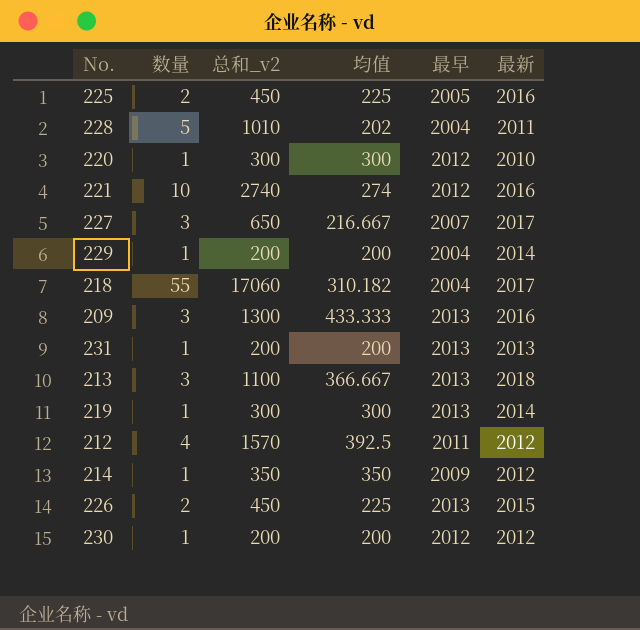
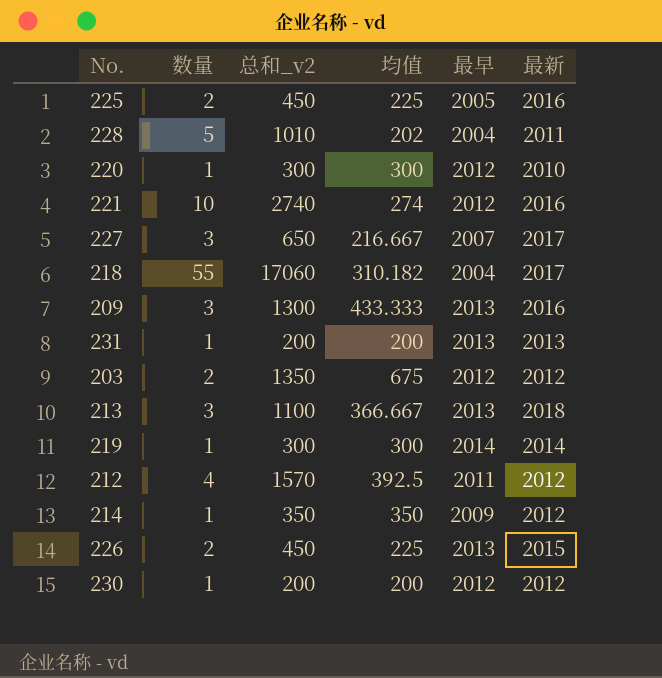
row 229: 1 | 200 | 200 | 2004 | 2014 -> none
row 203: none -> 2 | 1350 | 675 | 2012 | 2012
219 | 最早: 2013 -> 2014

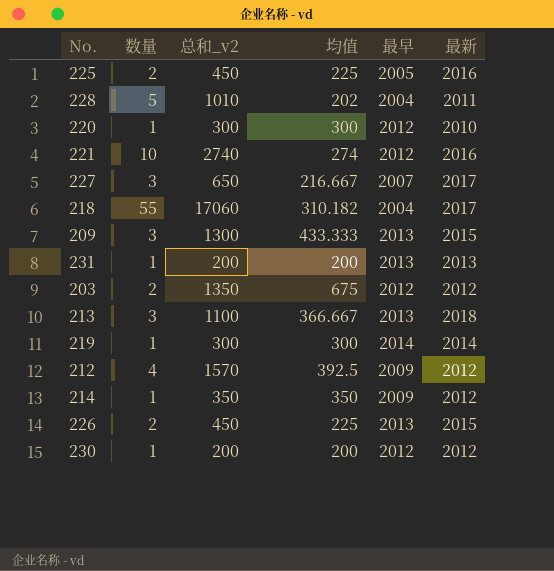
209 | 最新: 2016 -> 2015
212 | 最早: 2011 -> 2009

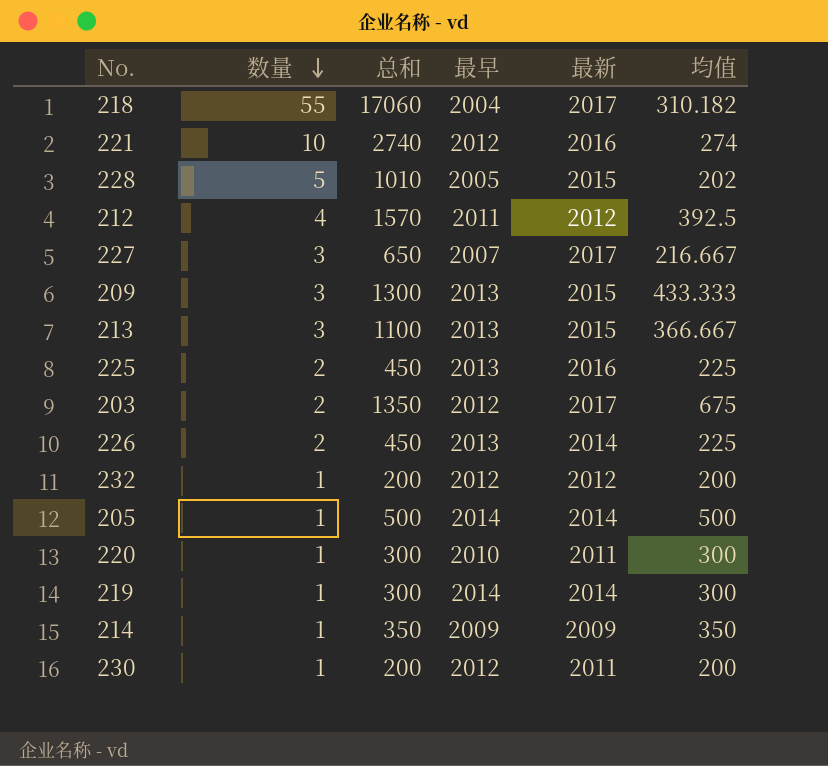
row order: none -> 数量 descending
column name: 总和_v2 -> 总和
column 均值 | position: 4 -> 6
row 231: 1 | 200 | 200 | 2013 | 2013 -> none
228 | 最早: 2004 -> 2005
228 | 最新: 2011 -> 2015
212 | 最早: 2009 -> 2011
213 | 最新: 2018 -> 2015
225 | 最早: 2005 -> 2013
203 | 最新: 2012 -> 2017
226 | 最新: 2015 -> 2014
row 232: none -> 1 | 200 | 2012 | 2012 | 200
row 205: none -> 1 | 500 | 2014 | 2014 | 500
220 | 最早: 2012 -> 2010
220 | 最新: 2010 -> 2011
214 | 最新: 2012 -> 2009
230 | 最新: 2012 -> 2011

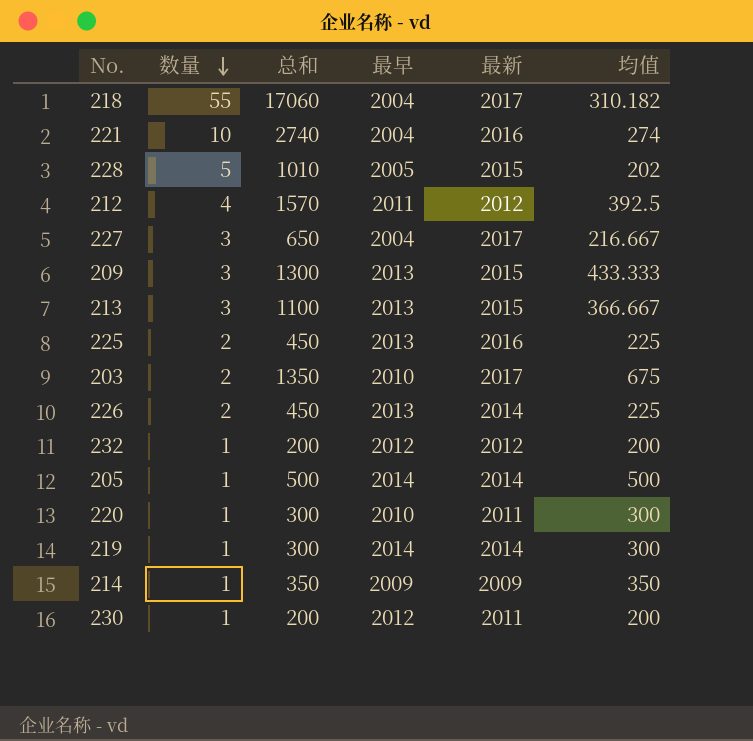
221 | 最早: 2012 -> 2004
227 | 最早: 2007 -> 2004
203 | 最早: 2012 -> 2010

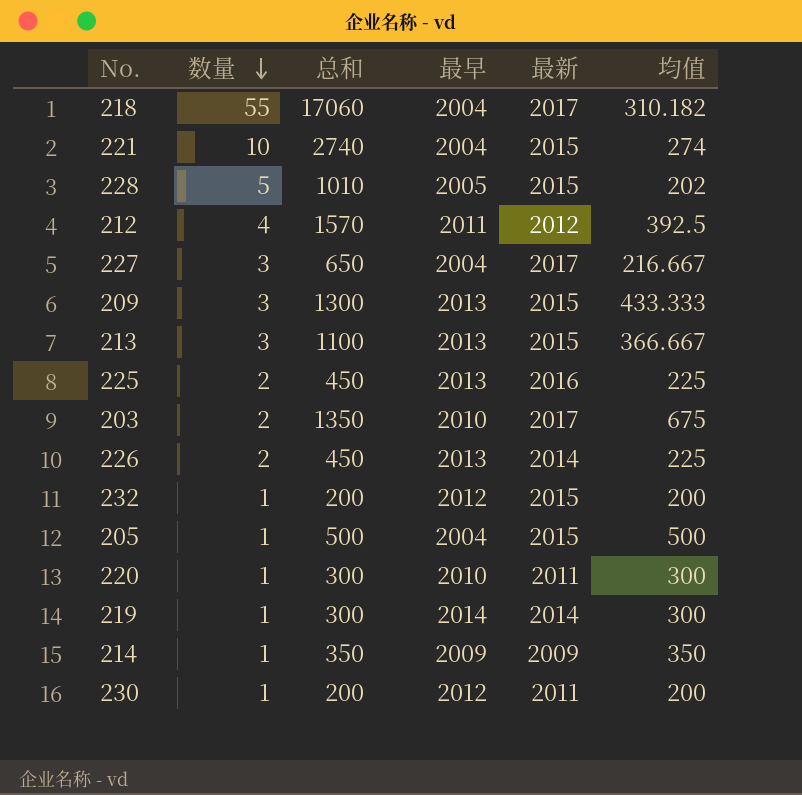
221 | 最新: 2016 -> 2015
232 | 最新: 2012 -> 2015
205 | 最早: 2014 -> 2004
205 | 最新: 2014 -> 2015

